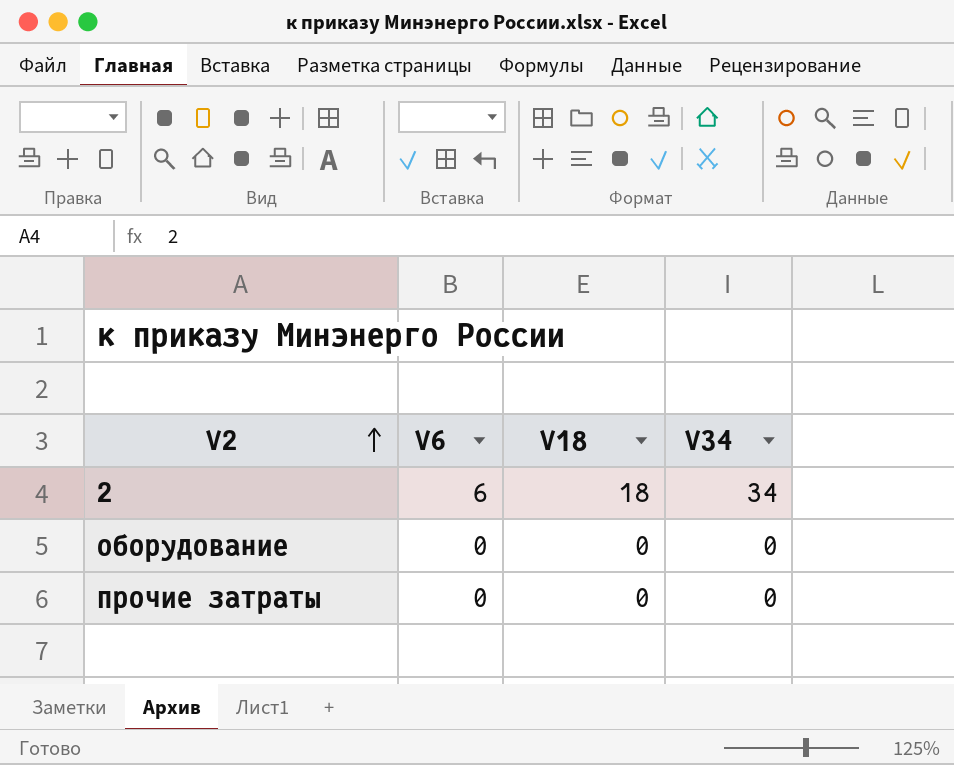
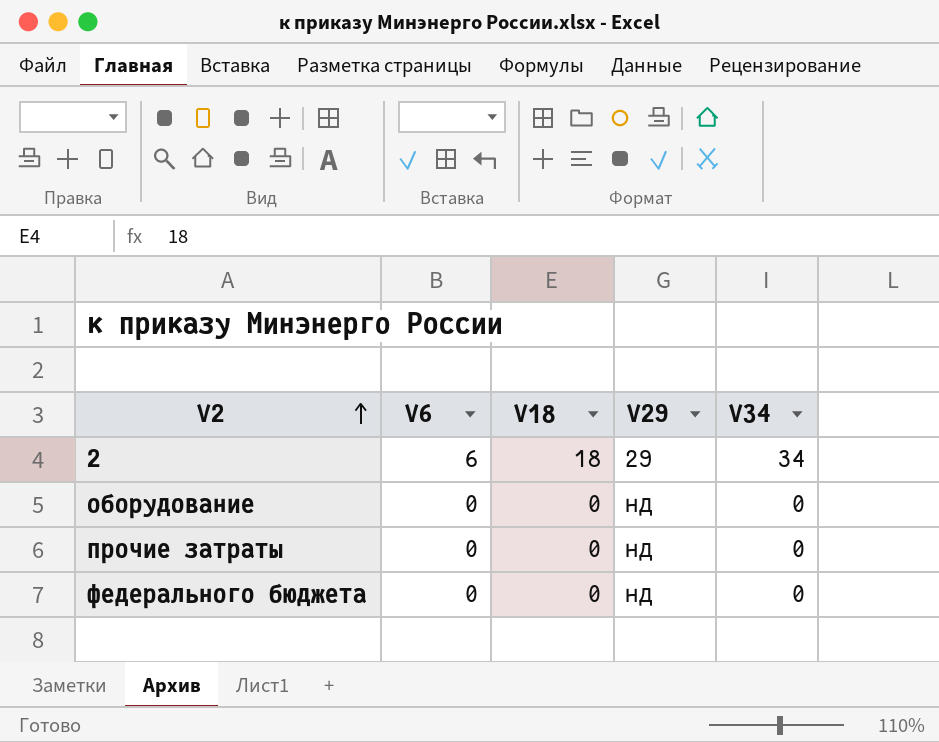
column V29 | position: none -> 4
row федерального бюджета: none -> 0 | 0 | нд | 0

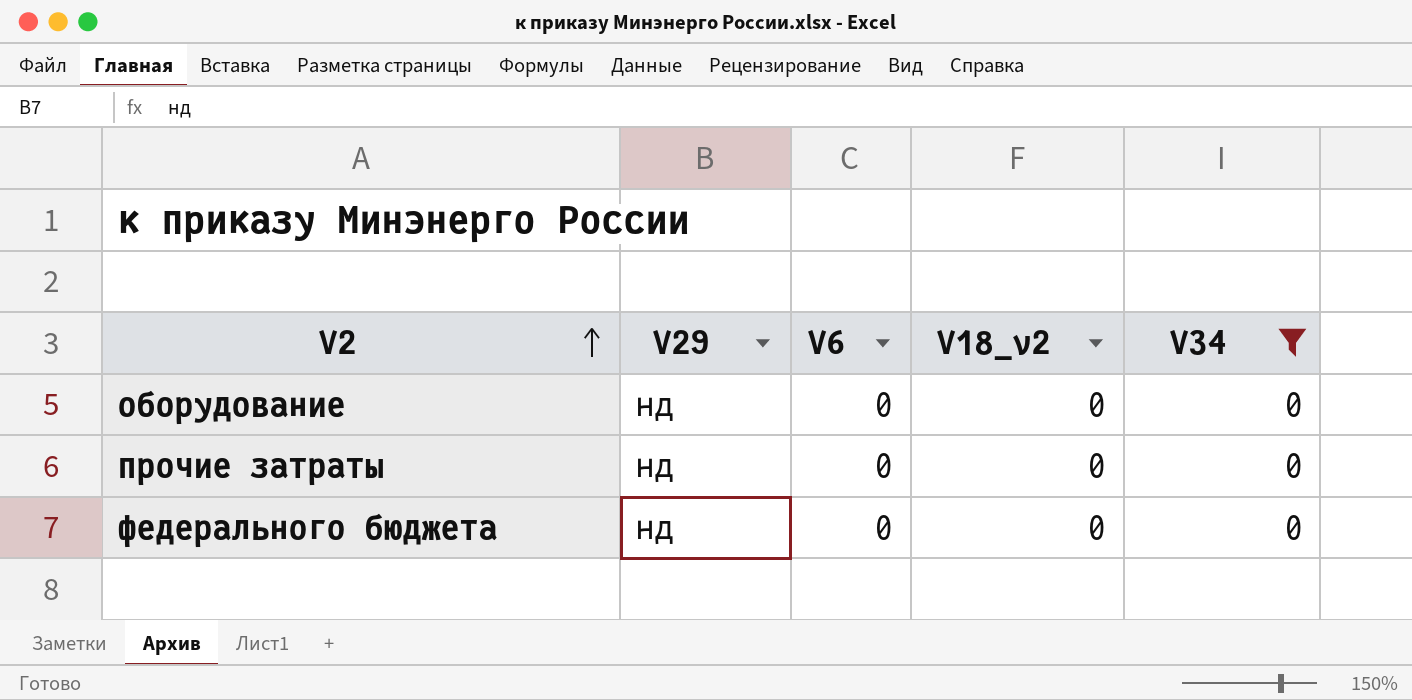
filter: none -> V34 = 0
column V29 | position: 4 -> 2
column name: V18 -> V18_v2

